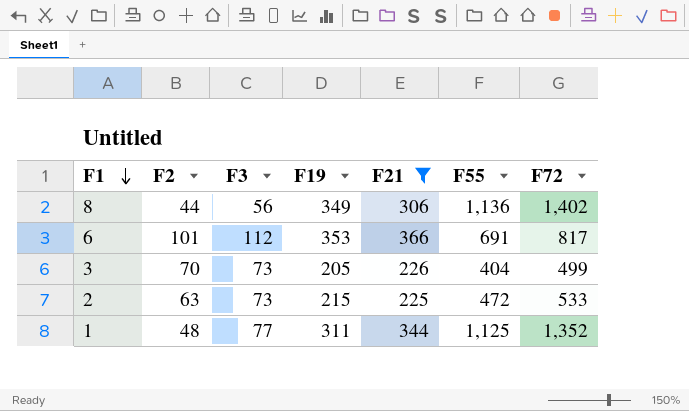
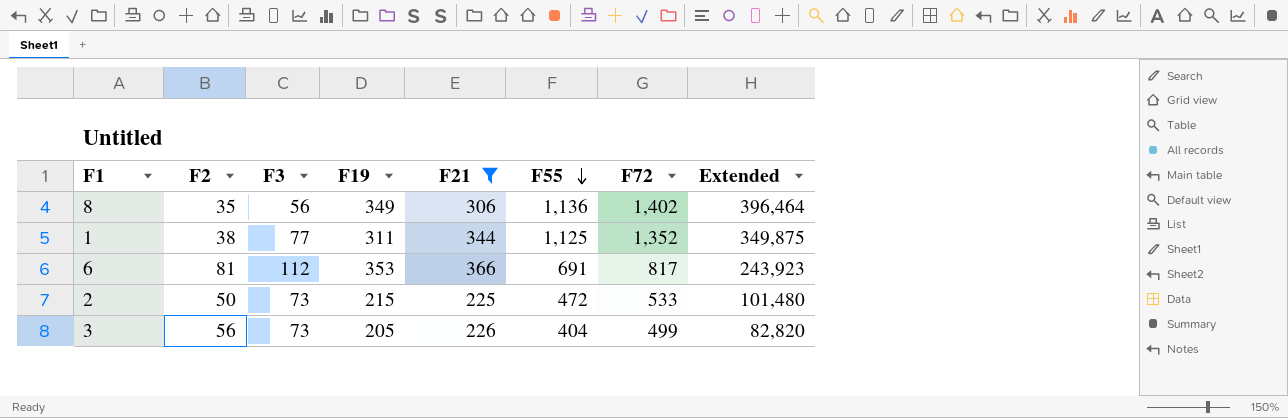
row order: F1 descending -> F55 descending
column Extended | formula: none -> [F19] * [F55]
8 | F2: 44 -> 35
1 | F2: 48 -> 38
6 | F2: 101 -> 81
2 | F2: 63 -> 50
3 | F2: 70 -> 56

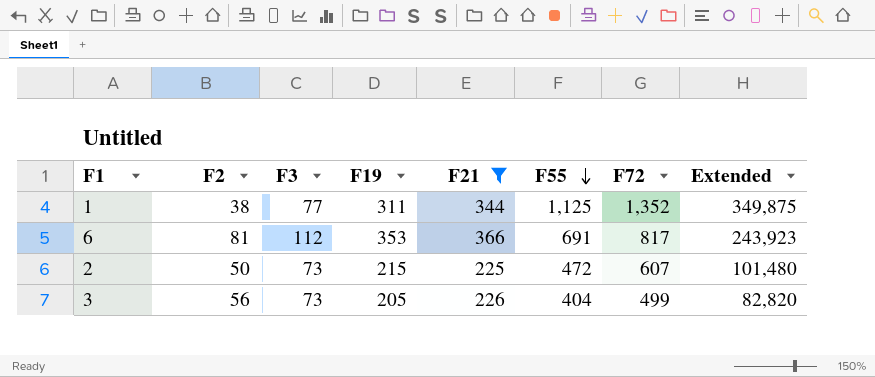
row 8: 35 | 56 | 349 | 306 | 1,136 | 1,402 | 396,464 -> none
2 | F72: 533 -> 607

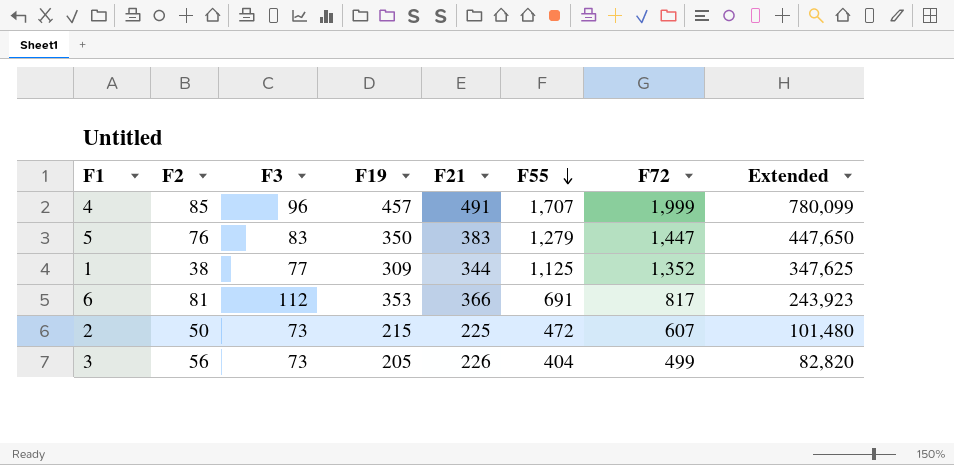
filter: F21 <= 366 -> none
1 | F19: 311 -> 309
1 | Extended: 349,875 -> 347,625

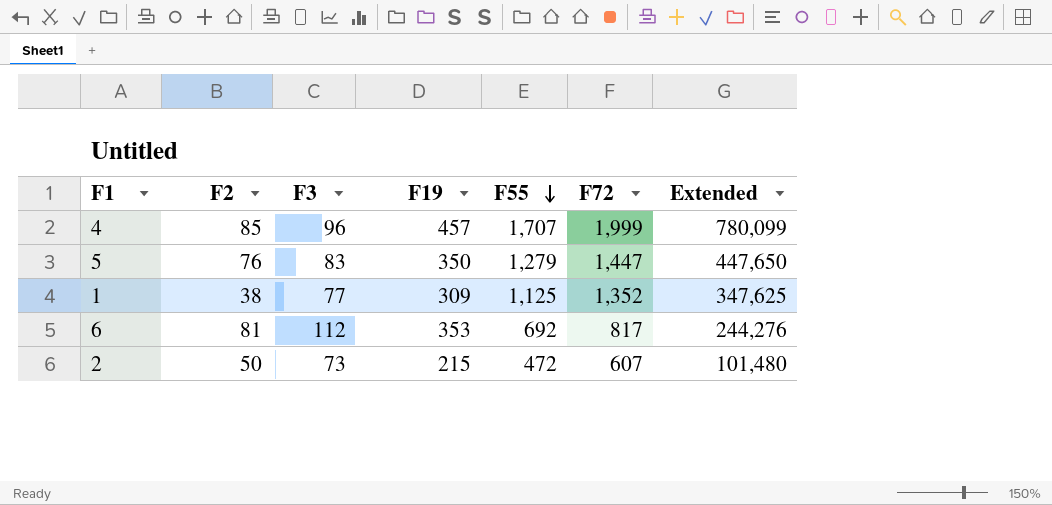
column F21 | position: 5 -> none
row 3: 56 | 73 | 205 | 226 | 404 | 499 | 82,820 -> none
6 | F55: 691 -> 692
6 | Extended: 243,923 -> 244,276

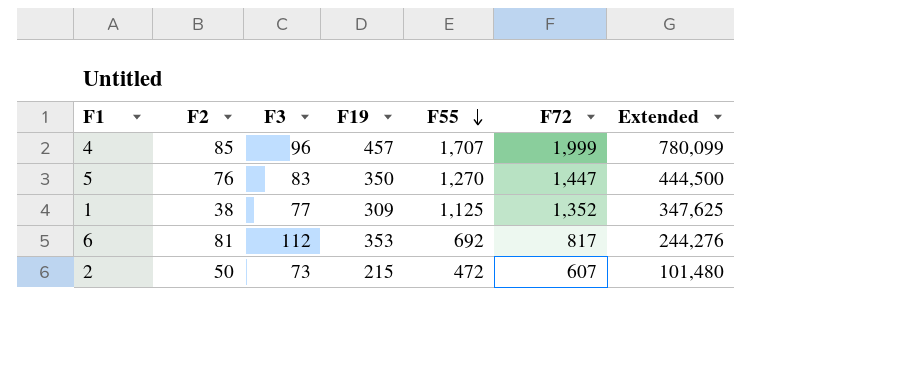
5 | F55: 1,279 -> 1,270
5 | Extended: 447,650 -> 444,500

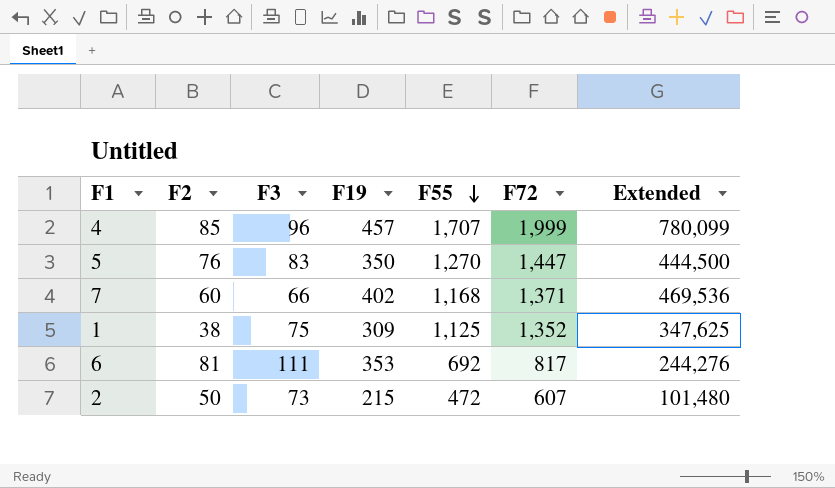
row 7: none -> 60 | 66 | 402 | 1,168 | 1,371 | 469,536
1 | F3: 77 -> 75
6 | F3: 112 -> 111

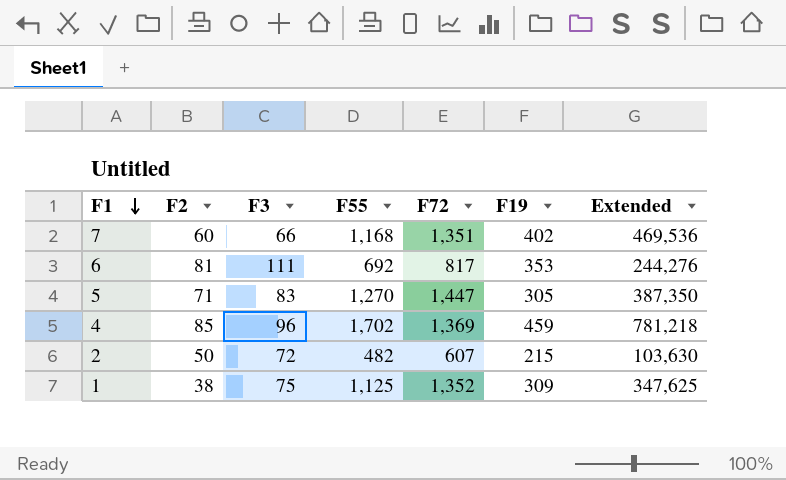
row order: F55 descending -> F1 descending
column F19 | position: 4 -> 6
7 | F72: 1,371 -> 1,351
5 | F2: 76 -> 71
5 | F19: 350 -> 305
5 | Extended: 444,500 -> 387,350
4 | F55: 1,707 -> 1,702
4 | F72: 1,999 -> 1,369
4 | F19: 457 -> 459
4 | Extended: 780,099 -> 781,218
2 | F3: 73 -> 72
2 | F55: 472 -> 482
2 | Extended: 101,480 -> 103,630

